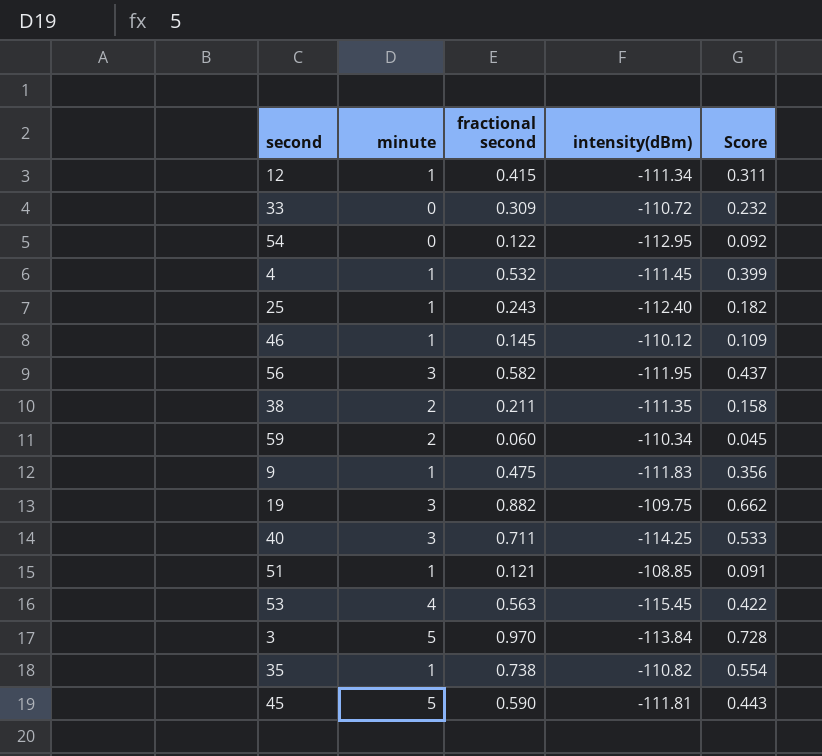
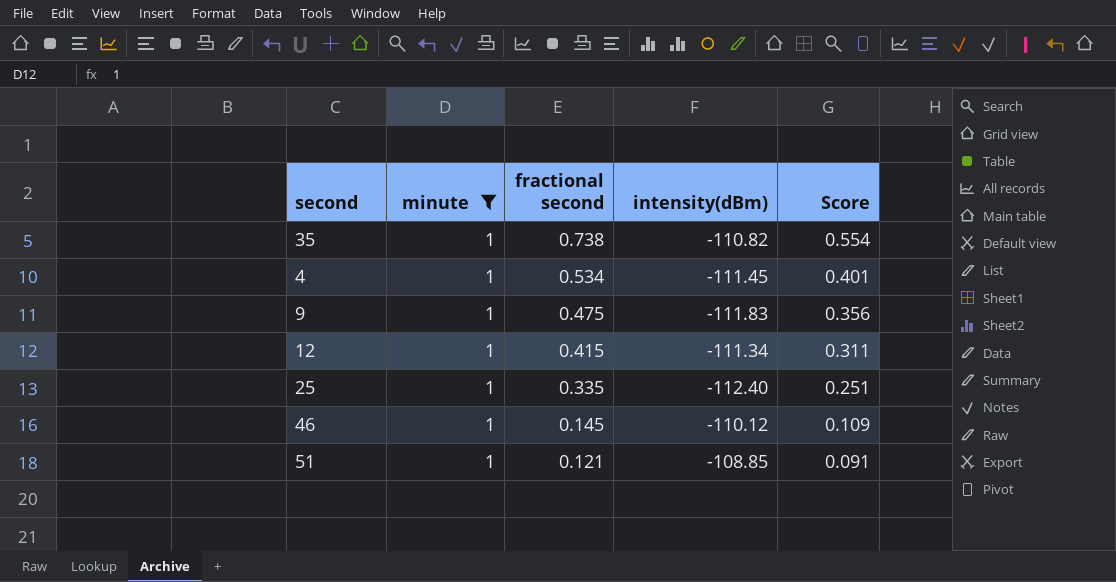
filter: none -> minute = 1
row order: none -> fractional second descending
4 | fractional second: 0.532 -> 0.534
4 | Score: 0.399 -> 0.401
25 | fractional second: 0.243 -> 0.335
25 | Score: 0.182 -> 0.251

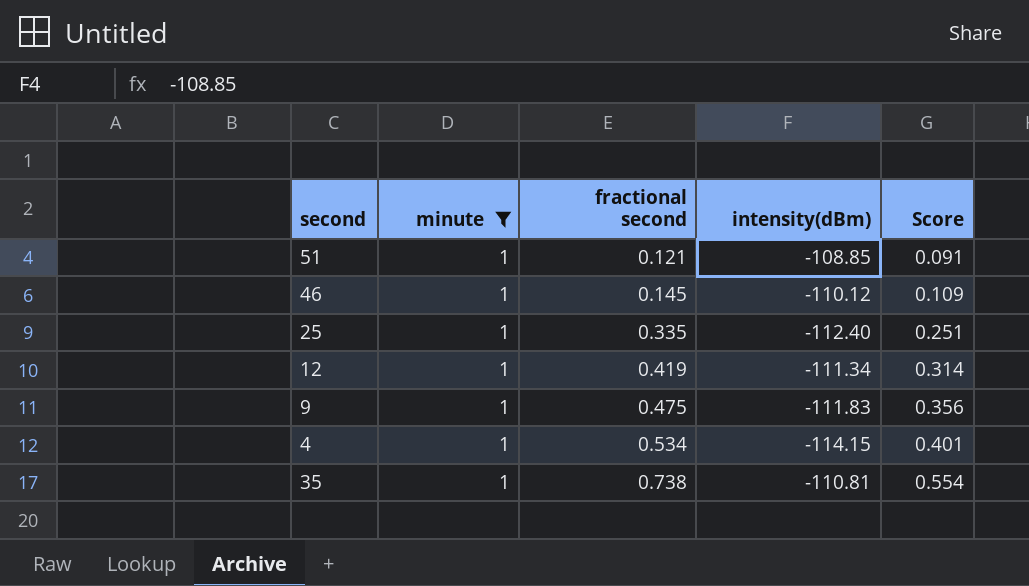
row order: fractional second descending -> fractional second ascending
12 | fractional second: 0.415 -> 0.419
12 | Score: 0.311 -> 0.314
4 | intensity(dBm): -111.45 -> -114.15
35 | intensity(dBm): -110.82 -> -110.81

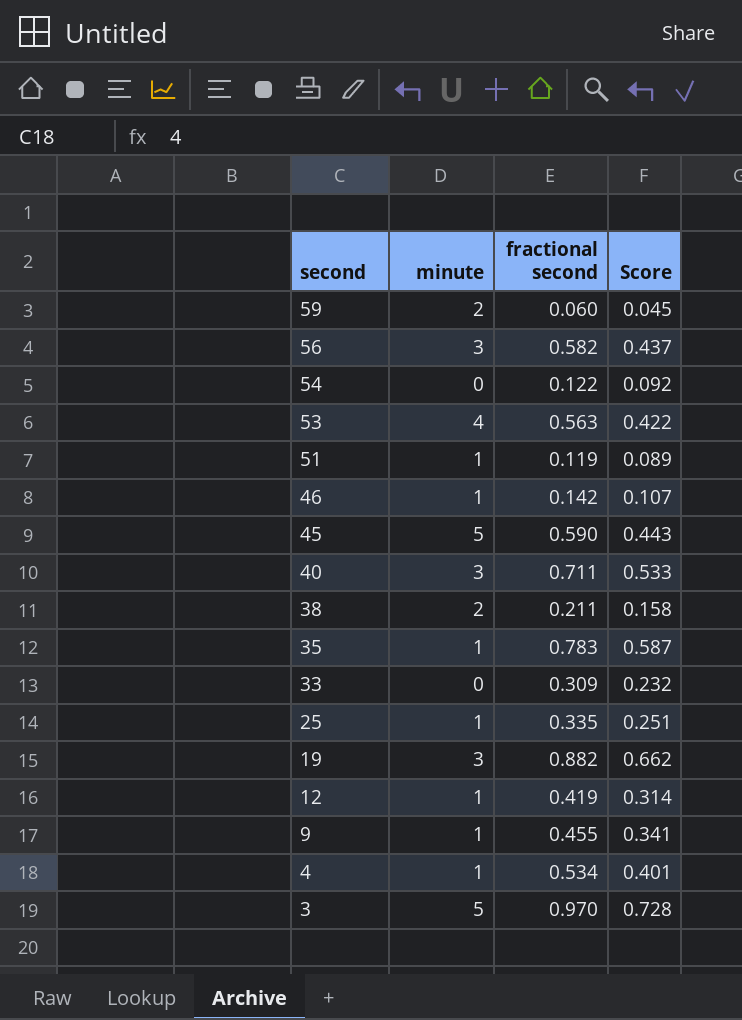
filter: minute = 1 -> none
row order: fractional second ascending -> second descending
column intensity(dBm) | position: 4 -> none
51 | fractional second: 0.121 -> 0.119
51 | Score: 0.091 -> 0.089
46 | fractional second: 0.145 -> 0.142
46 | Score: 0.109 -> 0.107
35 | fractional second: 0.738 -> 0.783
35 | Score: 0.554 -> 0.587
9 | fractional second: 0.475 -> 0.455
9 | Score: 0.356 -> 0.341

